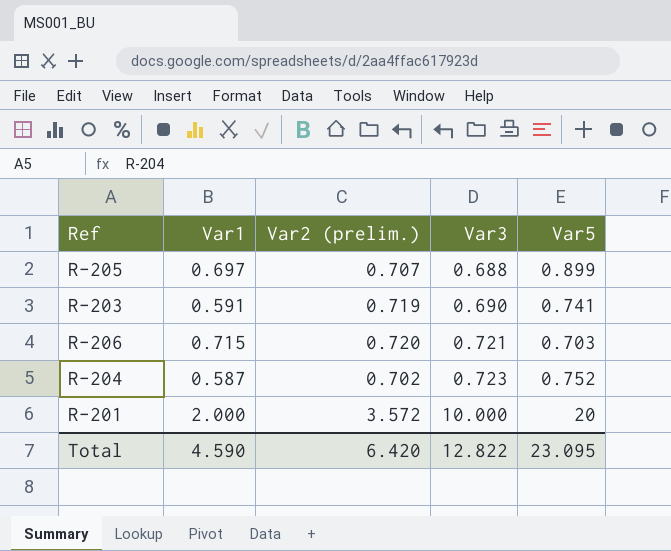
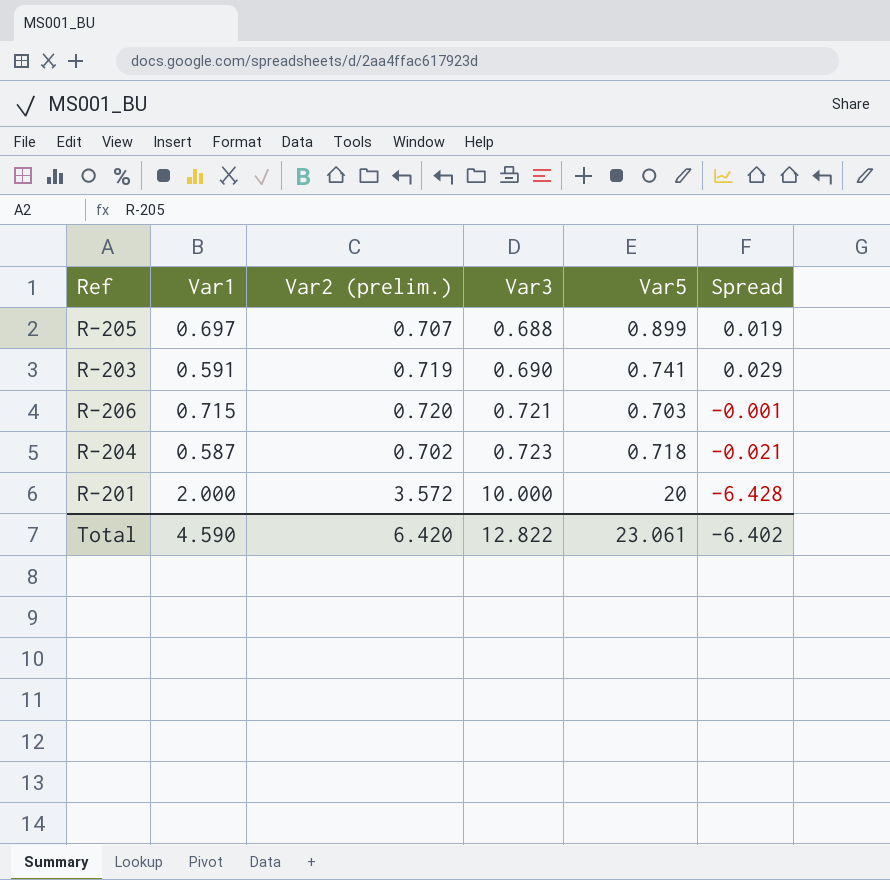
column Spread | formula: none -> [Var2 (prelim.)] - [Var3]
R-204 | Var5: 0.752 -> 0.718
Total | Var5: 23.095 -> 23.061

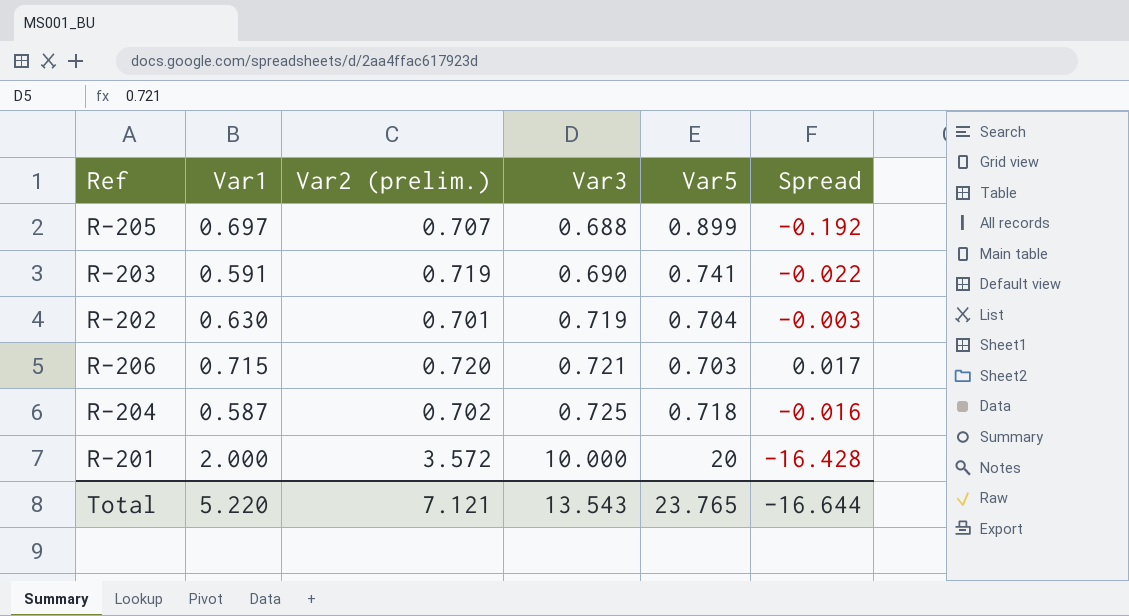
column Spread | formula: [Var2 (prelim.)] - [Var3] -> [Var2 (prelim.)] - [Var5]
row R-202: none -> 0.630 | 0.701 | 0.719 | 0.704 | -0.003
R-204 | Var3: 0.723 -> 0.725
Total | Var1: 4.590 -> 5.220
Total | Var2 (prelim.): 6.420 -> 7.121
Total | Var3: 12.822 -> 13.543
Total | Var5: 23.061 -> 23.765
Total | Spread: -6.402 -> -16.644

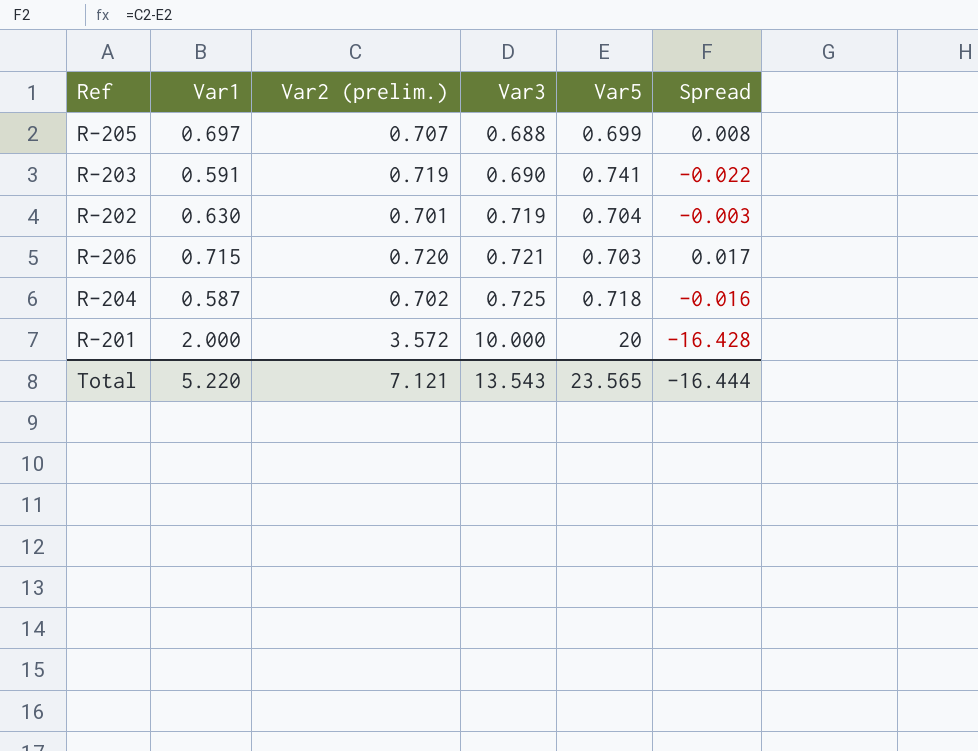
R-205 | Var5: 0.899 -> 0.699
R-205 | Spread: -0.192 -> 0.008
Total | Var5: 23.765 -> 23.565
Total | Spread: -16.644 -> -16.444

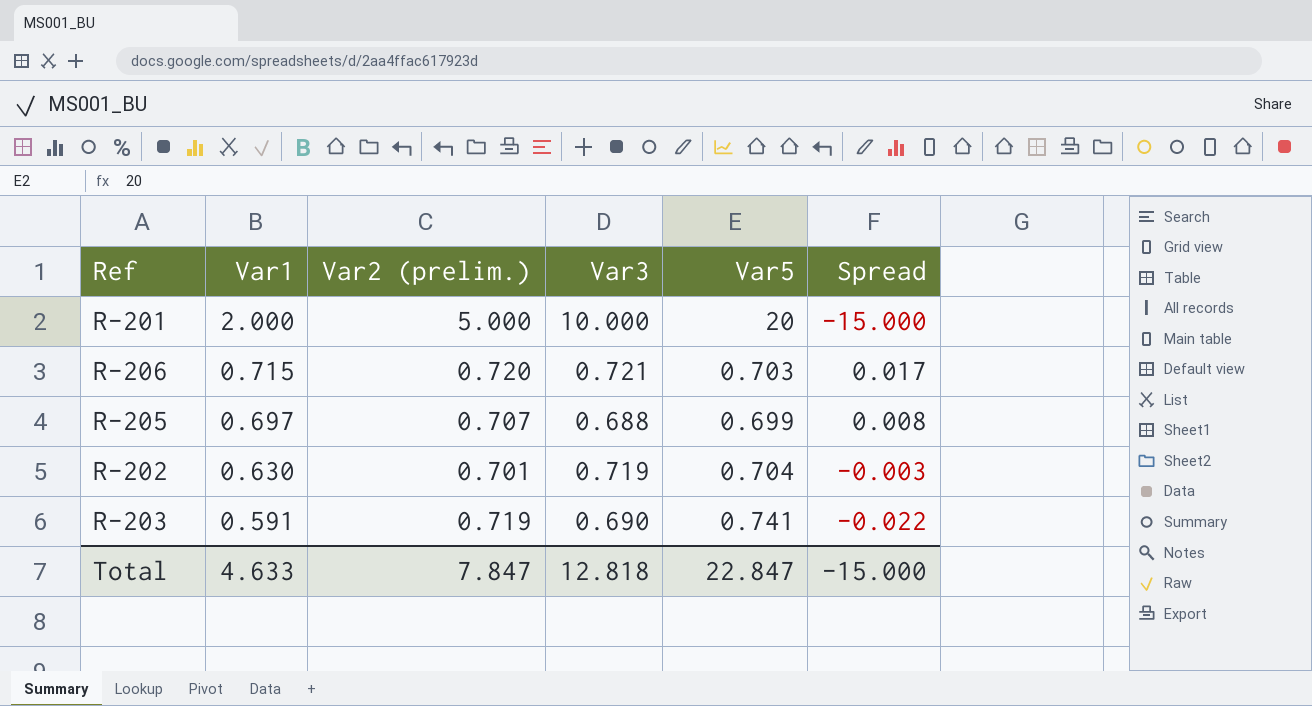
row order: Var3 ascending -> Var1 descending
row R-204: 0.587 | 0.702 | 0.725 | 0.718 | -0.016 -> none
R-201 | Var2 (prelim.): 3.572 -> 5.000
R-201 | Spread: -16.428 -> -15.000
Total | Var1: 5.220 -> 4.633
Total | Var2 (prelim.): 7.121 -> 7.847
Total | Var3: 13.543 -> 12.818
Total | Var5: 23.565 -> 22.847
Total | Spread: -16.444 -> -15.000

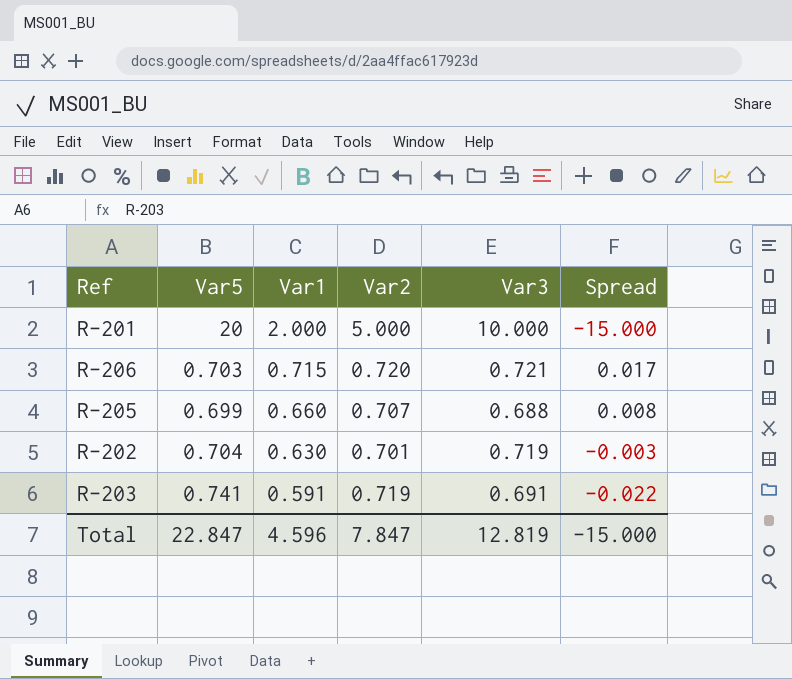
column Var5 | position: 5 -> 2
column name: Var2 (prelim.) -> Var2
R-205 | Var1: 0.697 -> 0.660
R-203 | Var3: 0.690 -> 0.691
Total | Var1: 4.633 -> 4.596
Total | Var3: 12.818 -> 12.819

